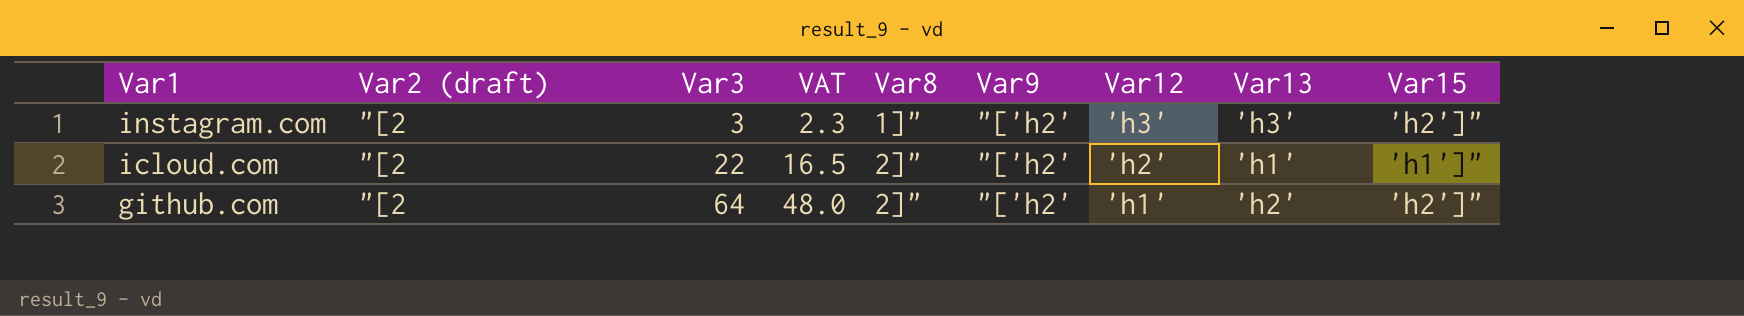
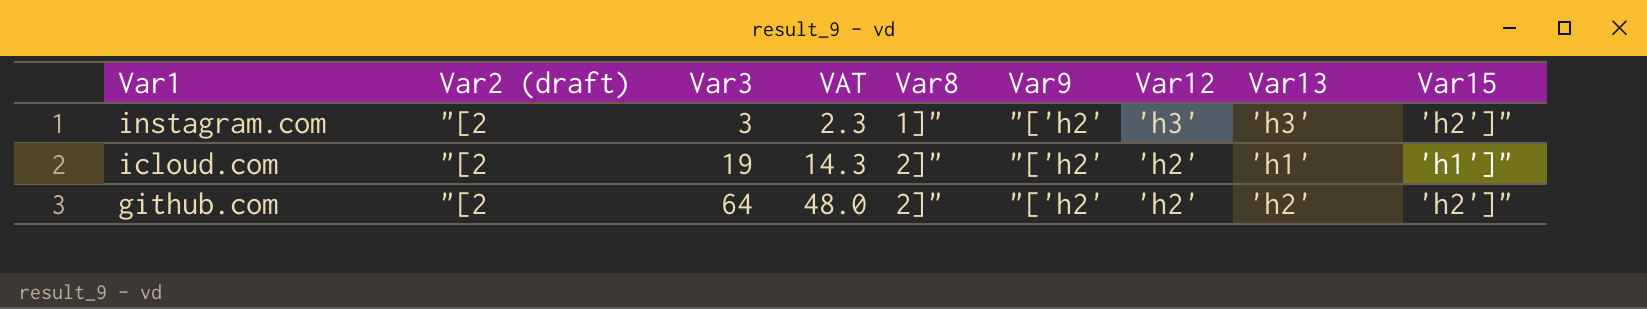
icloud.com | Var3: 22 -> 19
icloud.com | VAT: 16.5 -> 14.3
github.com | Var12: 'h1' -> 'h2'

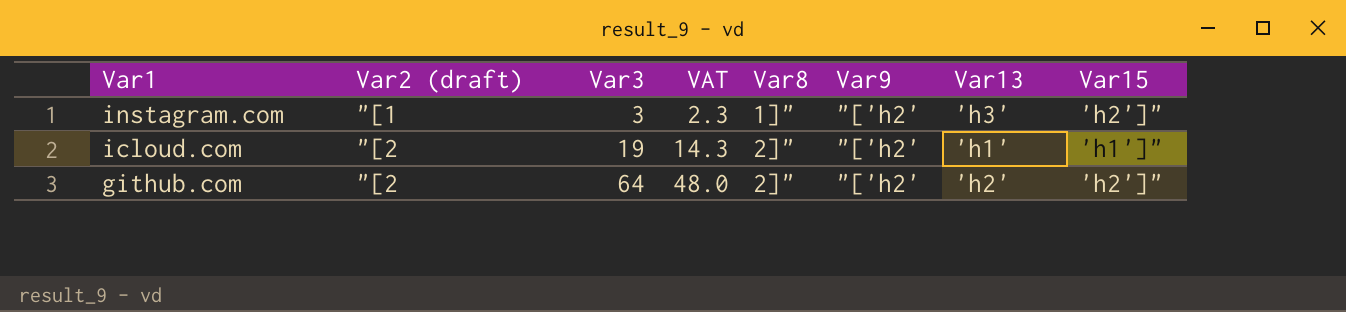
column Var12 | position: 7 -> none
instagram.com | Var2 (draft): "[2 -> "[1

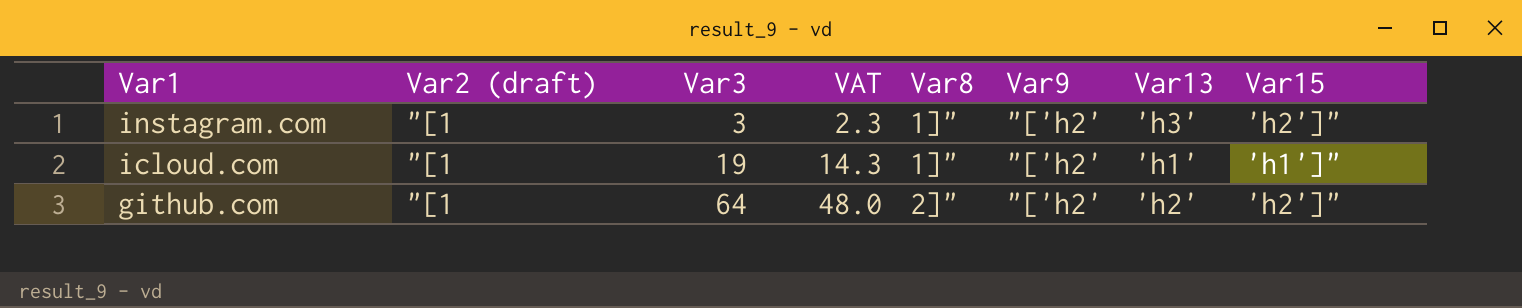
icloud.com | Var2 (draft): "[2 -> "[1
icloud.com | Var8: 2]" -> 1]"
github.com | Var2 (draft): "[2 -> "[1

